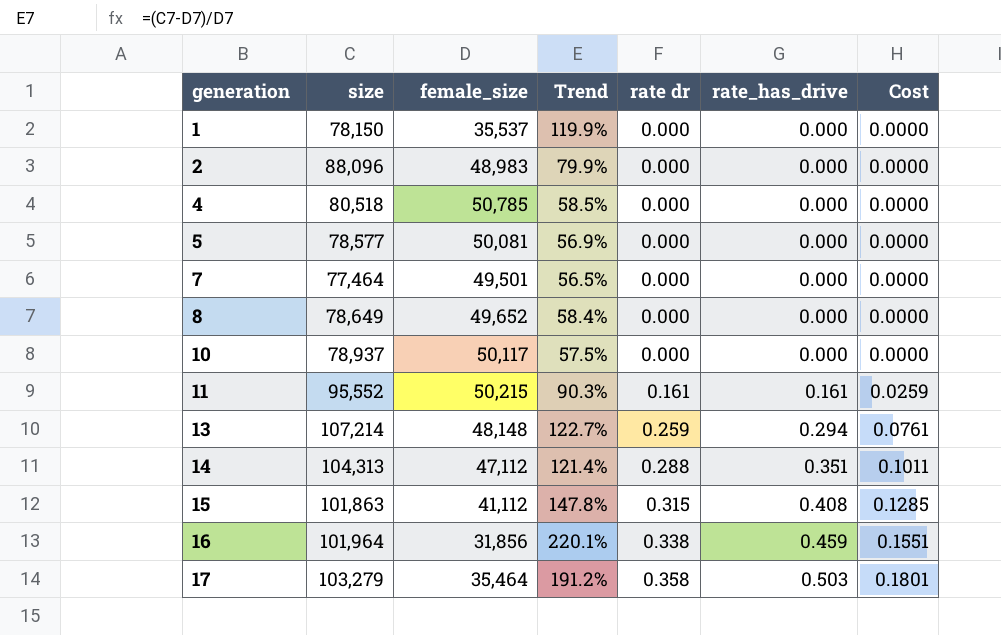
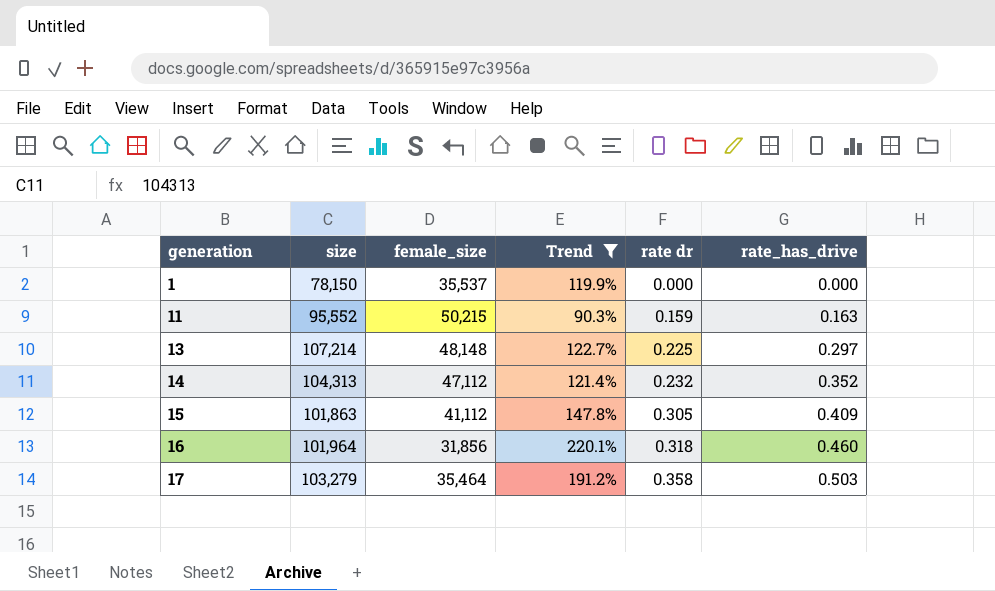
filter: none -> Trend >= 90.3%
column Cost | formula: [rate dr] * [rate_has_drive] -> none
11 | rate dr: 0.161 -> 0.159
11 | rate_has_drive: 0.161 -> 0.163
13 | rate dr: 0.259 -> 0.225
13 | rate_has_drive: 0.294 -> 0.297
14 | rate dr: 0.288 -> 0.232
14 | rate_has_drive: 0.351 -> 0.352
15 | rate dr: 0.315 -> 0.305
15 | rate_has_drive: 0.408 -> 0.409
16 | rate dr: 0.338 -> 0.318
16 | rate_has_drive: 0.459 -> 0.460

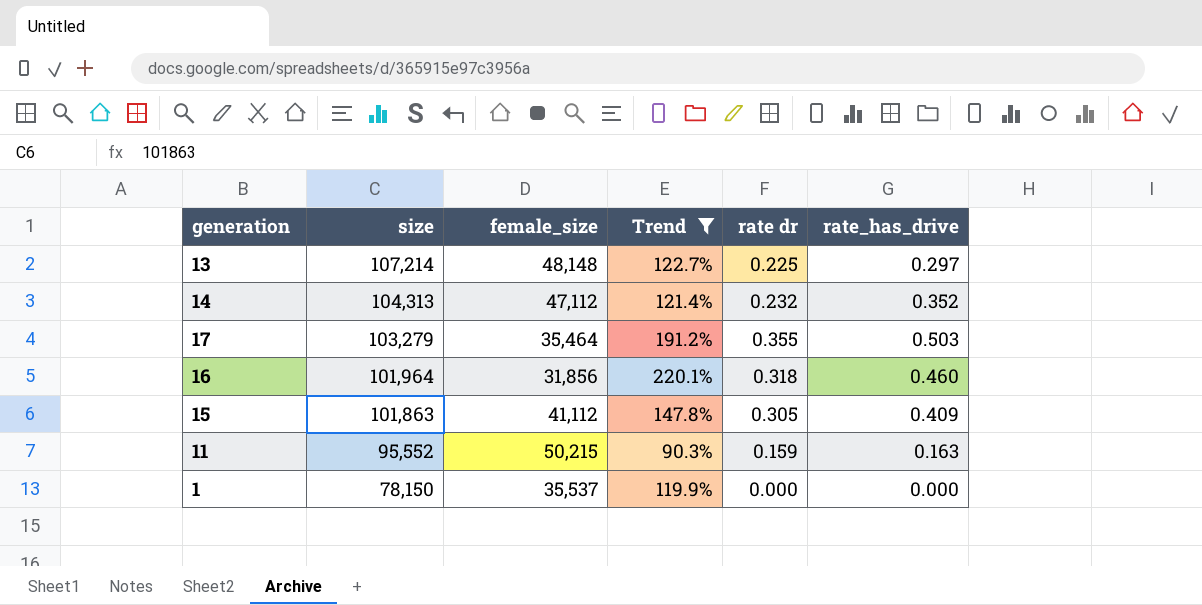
row order: generation ascending -> size descending
17 | rate dr: 0.358 -> 0.355

